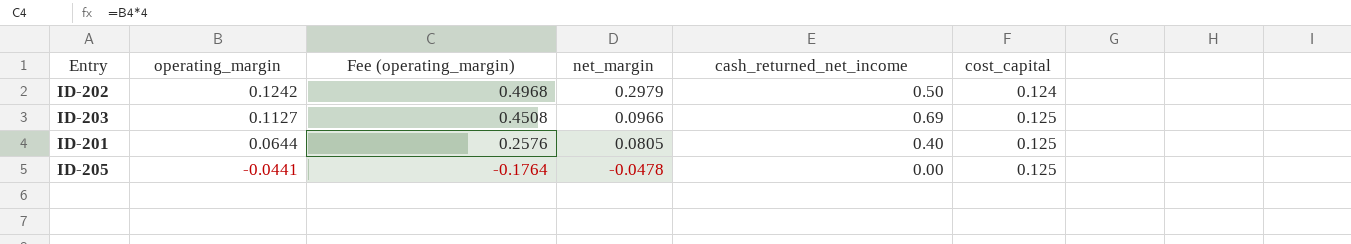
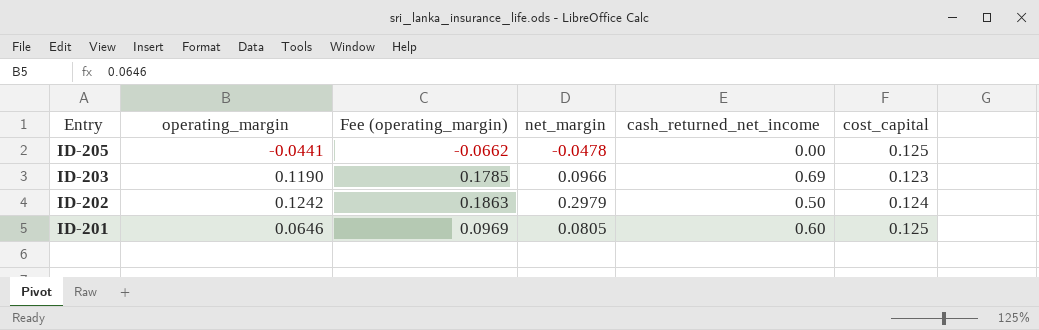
row order: operating_margin descending -> Entry descending
column Fee (operating_margin) | formula: [operating_margin] * 4 -> [operating_margin] * 1.5
ID-203 | operating_margin: 0.1127 -> 0.1190
ID-203 | cost_capital: 0.125 -> 0.123
ID-201 | operating_margin: 0.0644 -> 0.0646
ID-201 | cash_returned_net_income: 0.40 -> 0.60

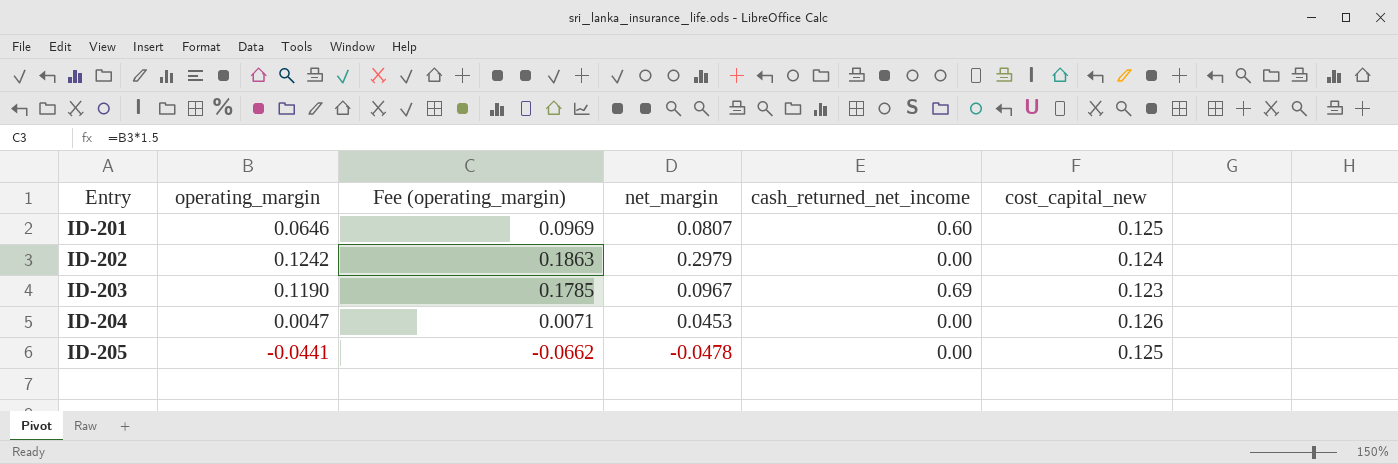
row order: Entry descending -> Entry ascending
column name: cost_capital -> cost_capital_new
ID-201 | net_margin: 0.0805 -> 0.0807
ID-202 | cash_returned_net_income: 0.50 -> 0.00
ID-203 | net_margin: 0.0966 -> 0.0967
row ID-204: none -> 0.0047 | 0.0071 | 0.0453 | 0.00 | 0.126

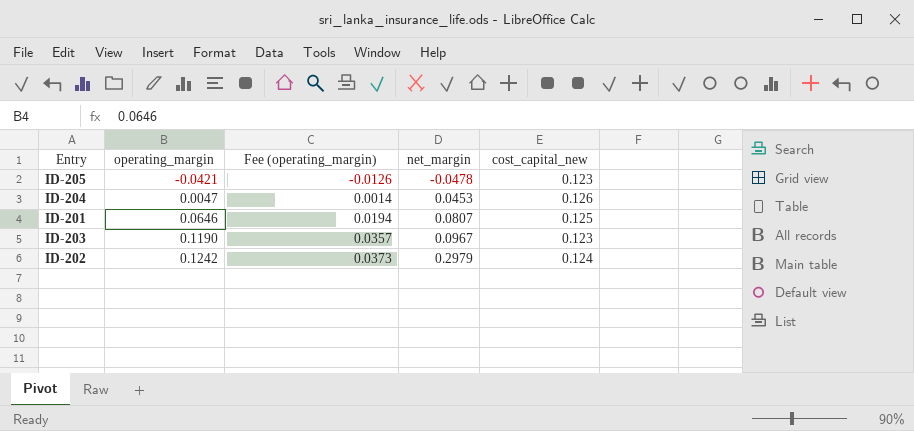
row order: Entry ascending -> operating_margin ascending
column cash_returned_net_income | position: 5 -> none
column Fee (operating_margin) | formula: [operating_margin] * 1.5 -> [operating_margin] * 0.3
ID-205 | operating_margin: -0.0441 -> -0.0421
ID-205 | cost_capital_new: 0.125 -> 0.123

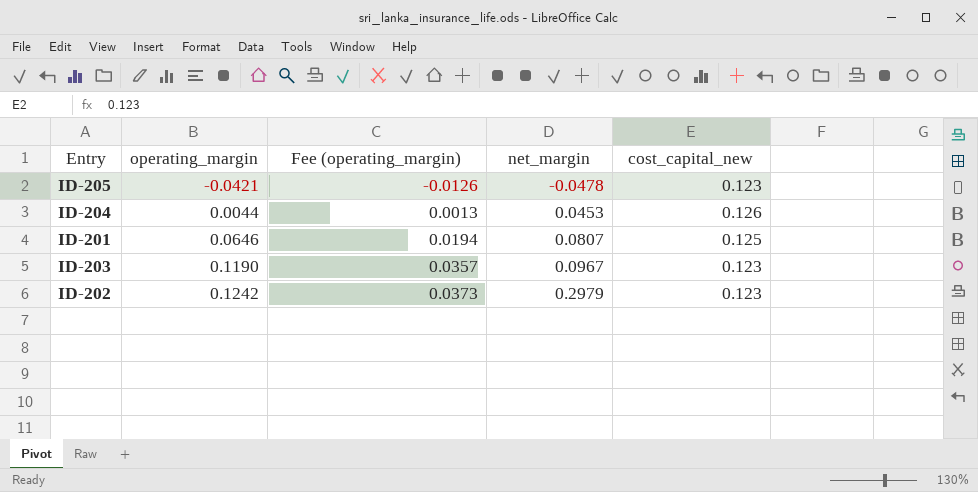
ID-204 | operating_margin: 0.0047 -> 0.0044
ID-204 | Fee (operating_margin): 0.0014 -> 0.0013
ID-202 | cost_capital_new: 0.124 -> 0.123

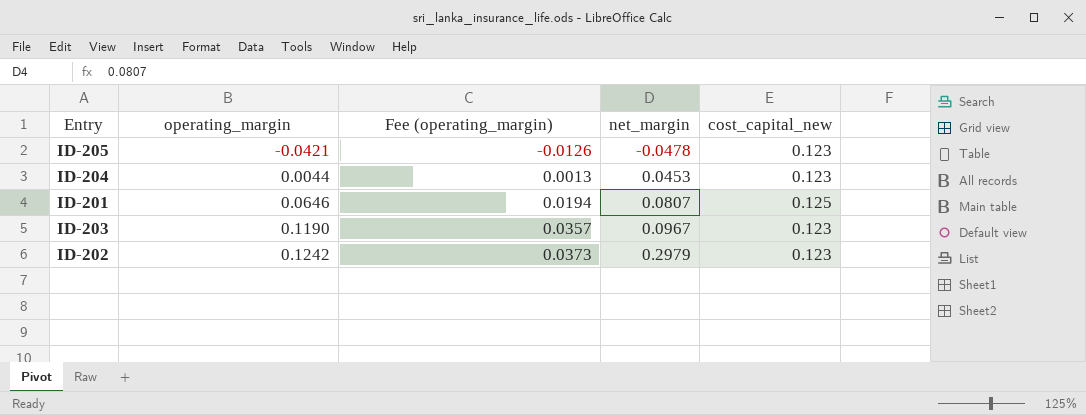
ID-204 | cost_capital_new: 0.126 -> 0.123

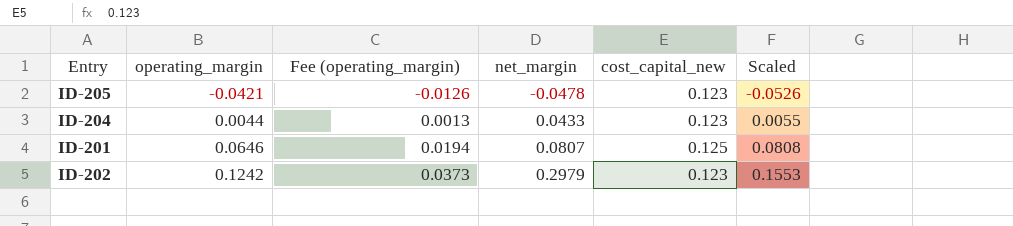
column Scaled | formula: none -> [operating_margin] * 1.25
row ID-203: 0.1190 | 0.0357 | 0.0967 | 0.123 -> none
ID-204 | net_margin: 0.0453 -> 0.0433

